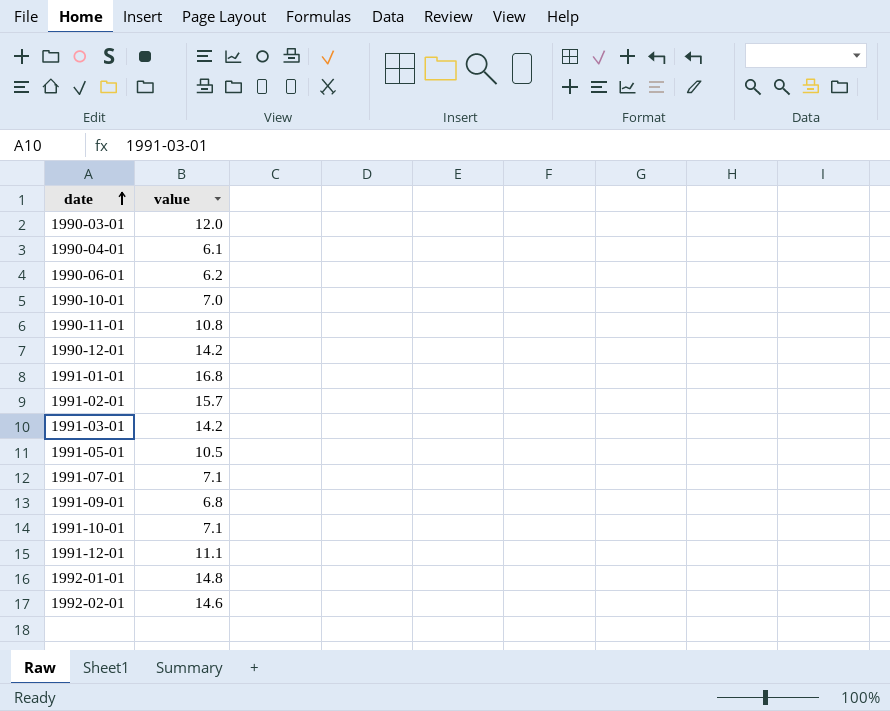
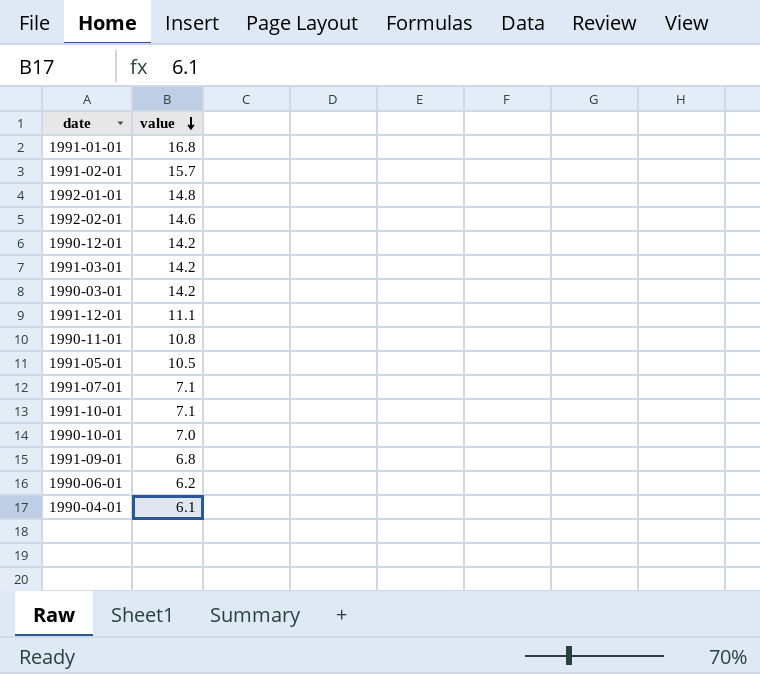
row order: date ascending -> value descending
1990-03-01 | value: 12.0 -> 14.2

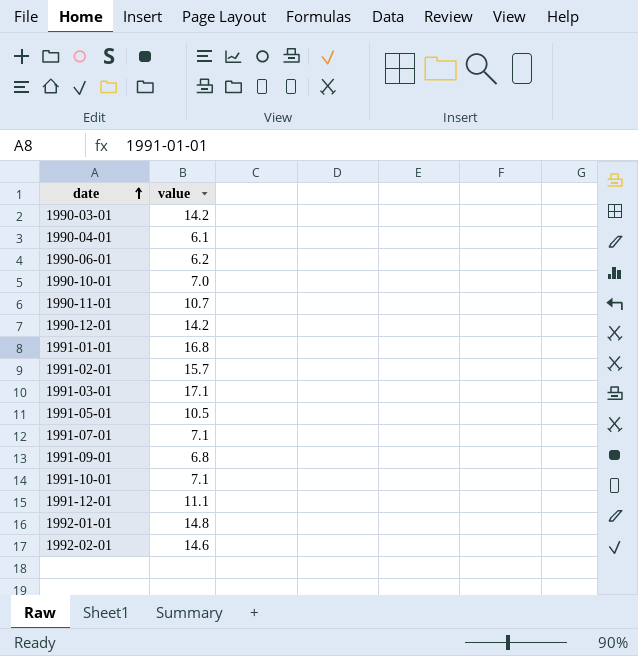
row order: value descending -> date ascending
1990-11-01 | value: 10.8 -> 10.7
1991-03-01 | value: 14.2 -> 17.1

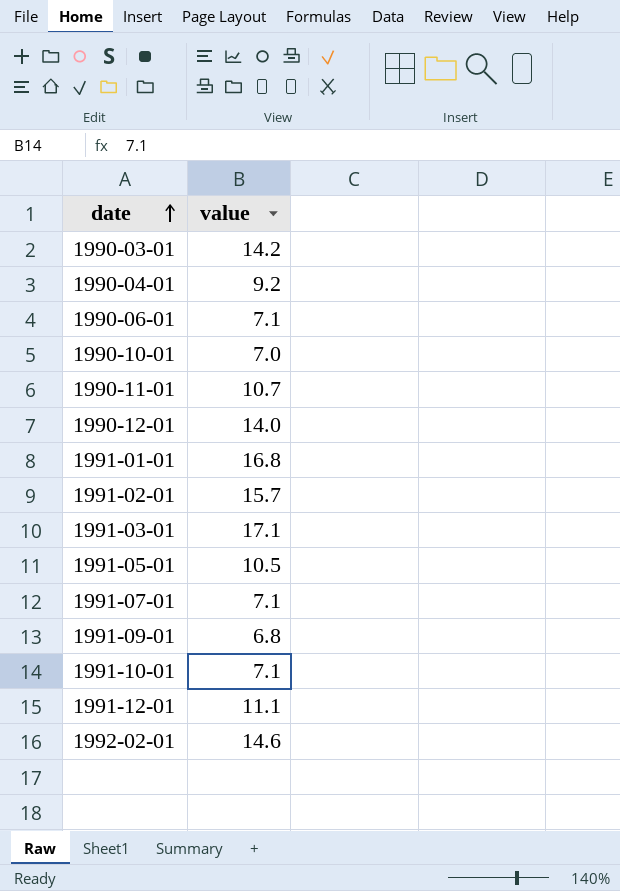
row 1992-01-01: 14.8 -> none
1990-04-01 | value: 6.1 -> 9.2
1990-06-01 | value: 6.2 -> 7.1
1990-12-01 | value: 14.2 -> 14.0

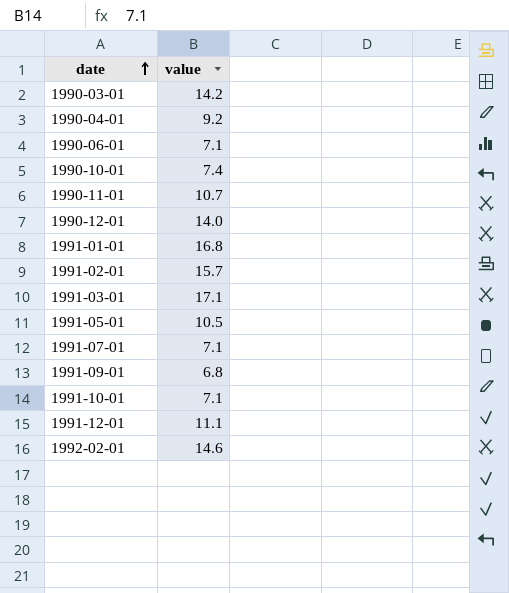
1990-10-01 | value: 7.0 -> 7.4

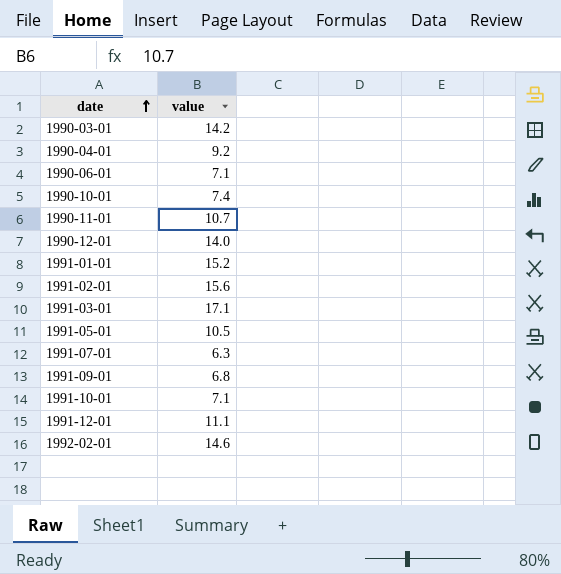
1991-01-01 | value: 16.8 -> 15.2
1991-02-01 | value: 15.7 -> 15.6
1991-07-01 | value: 7.1 -> 6.3

